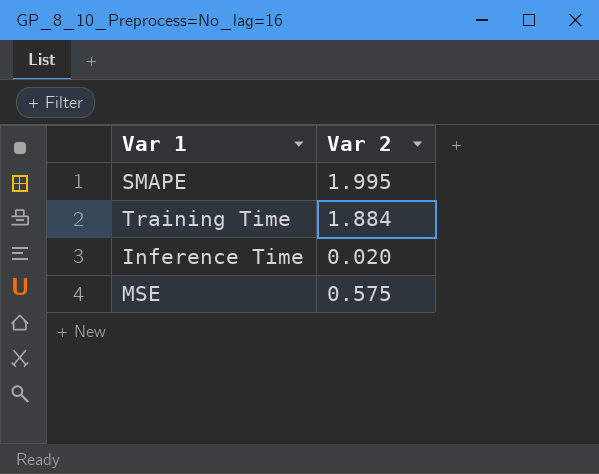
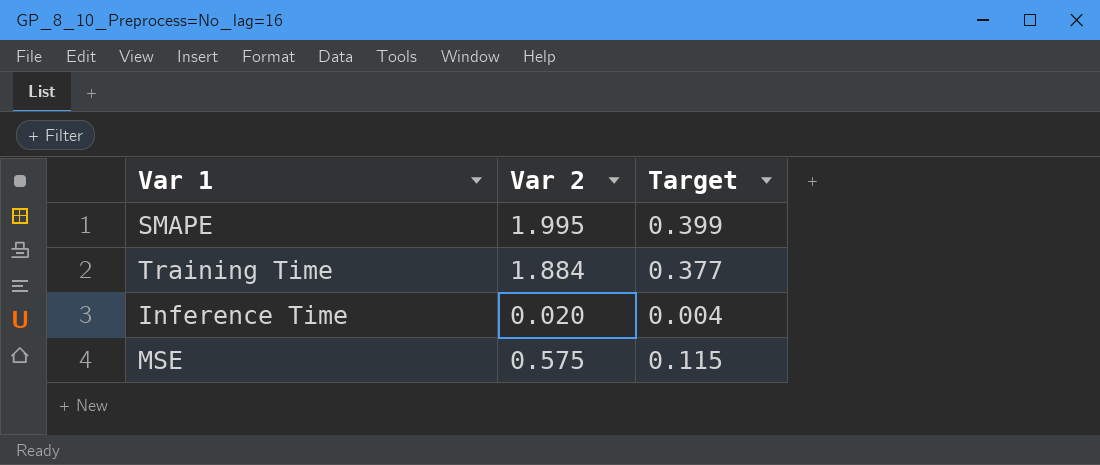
column Target | formula: none -> [Var 2] * 0.2

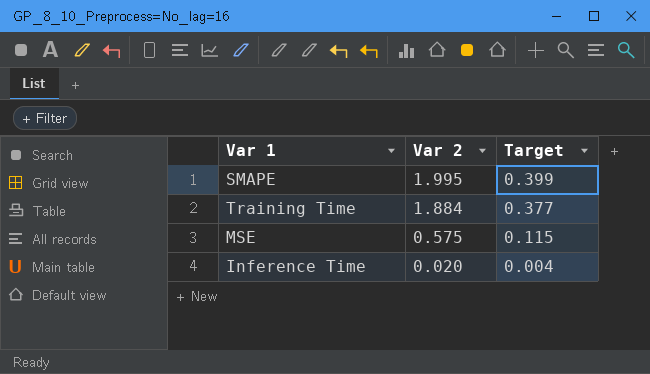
row order: none -> Var 2 descending

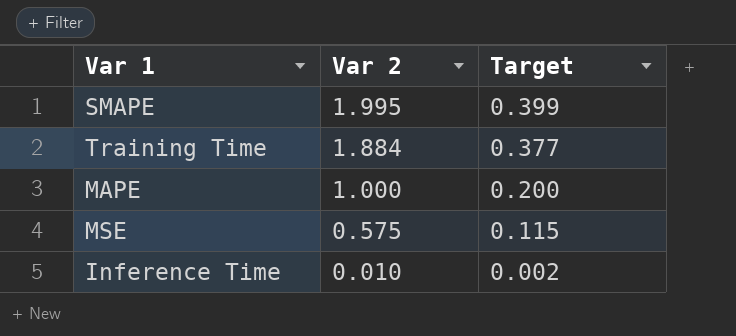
row MAPE: none -> 1.000 | 0.200
Inference Time | Var 2: 0.020 -> 0.010
Inference Time | Target: 0.004 -> 0.002

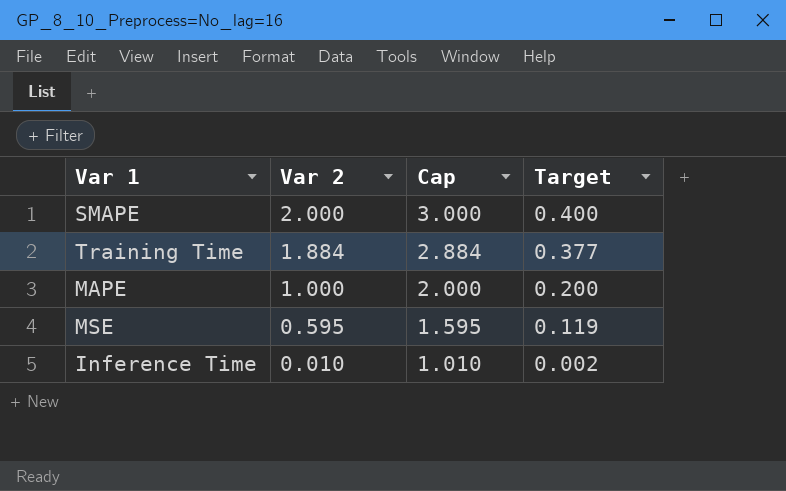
column Cap | formula: none -> [Var 2] + 1
SMAPE | Var 2: 1.995 -> 2.000
SMAPE | Target: 0.399 -> 0.400
MSE | Var 2: 0.575 -> 0.595
MSE | Target: 0.115 -> 0.119

